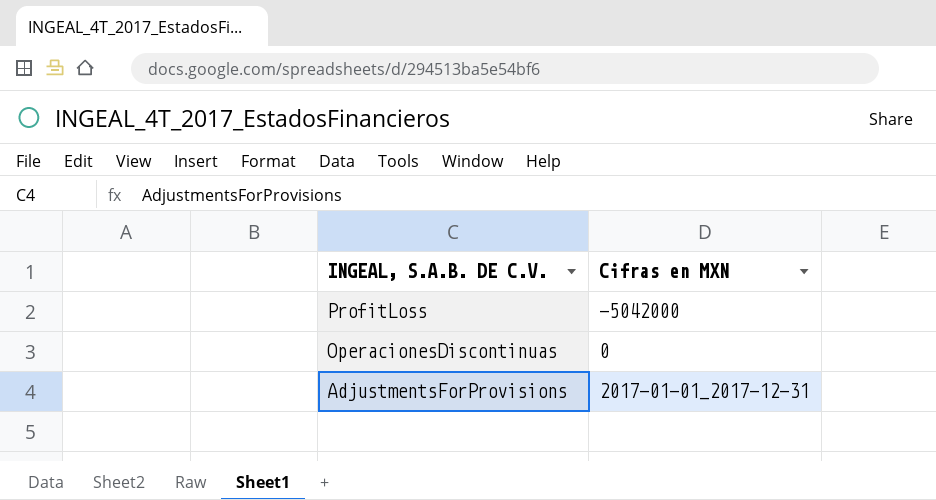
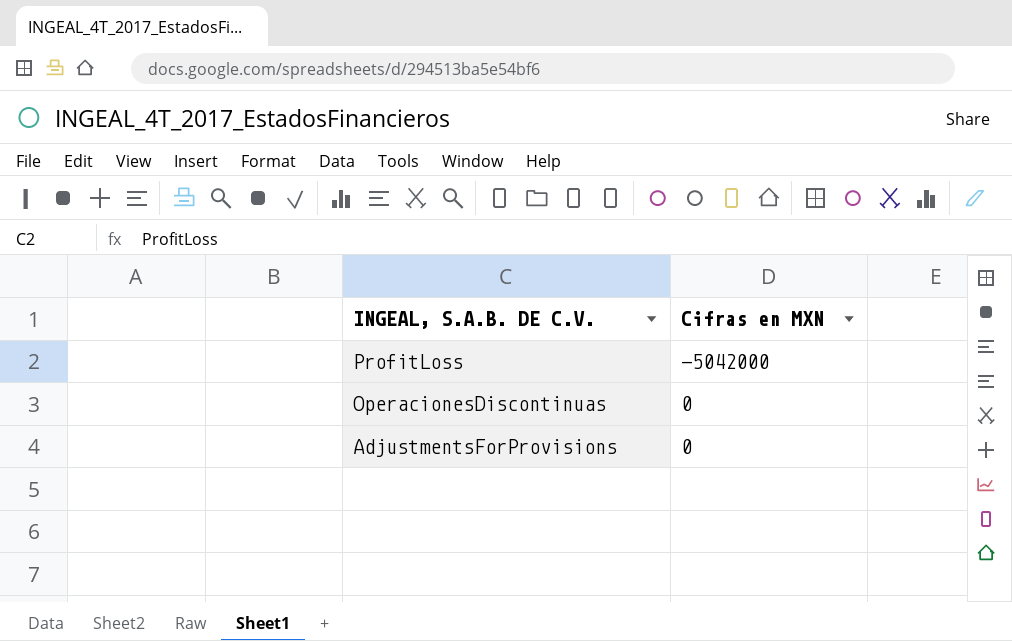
AdjustmentsForProvisions | Cifras en MXN: 2017-01-01_2017-12-31 -> 0

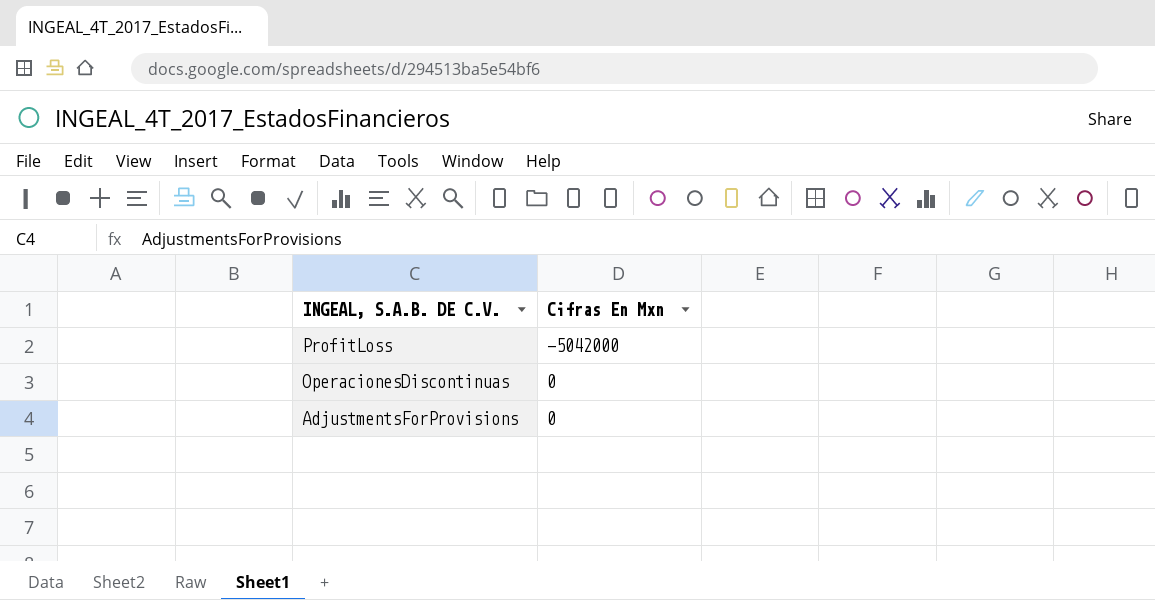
column name: Cifras en MXN -> Cifras En Mxn

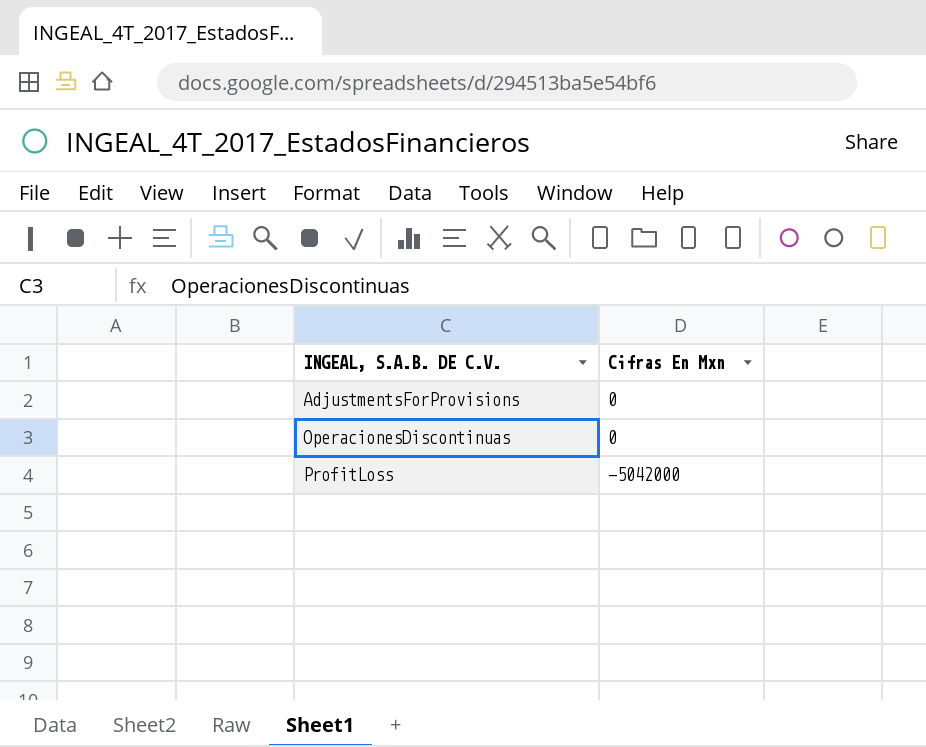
row order: INGEAL, S.A.B. DE C.V. descending -> INGEAL, S.A.B. DE C.V. ascending

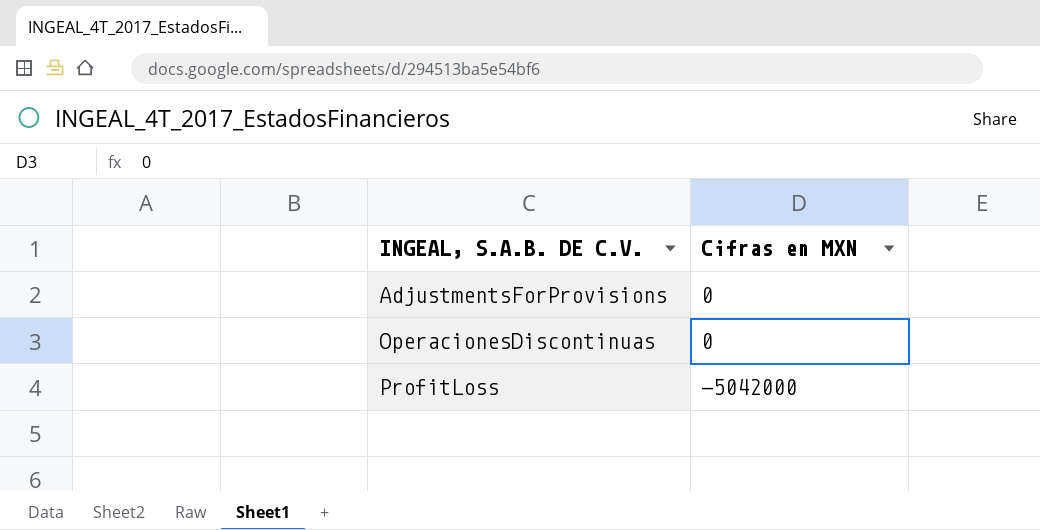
column name: Cifras En Mxn -> Cifras en MXN

